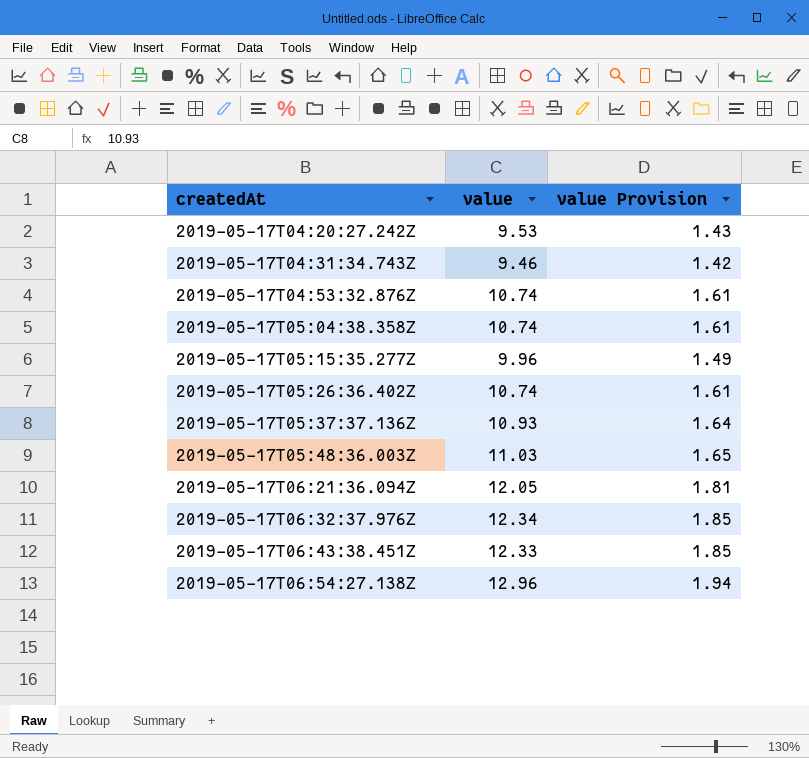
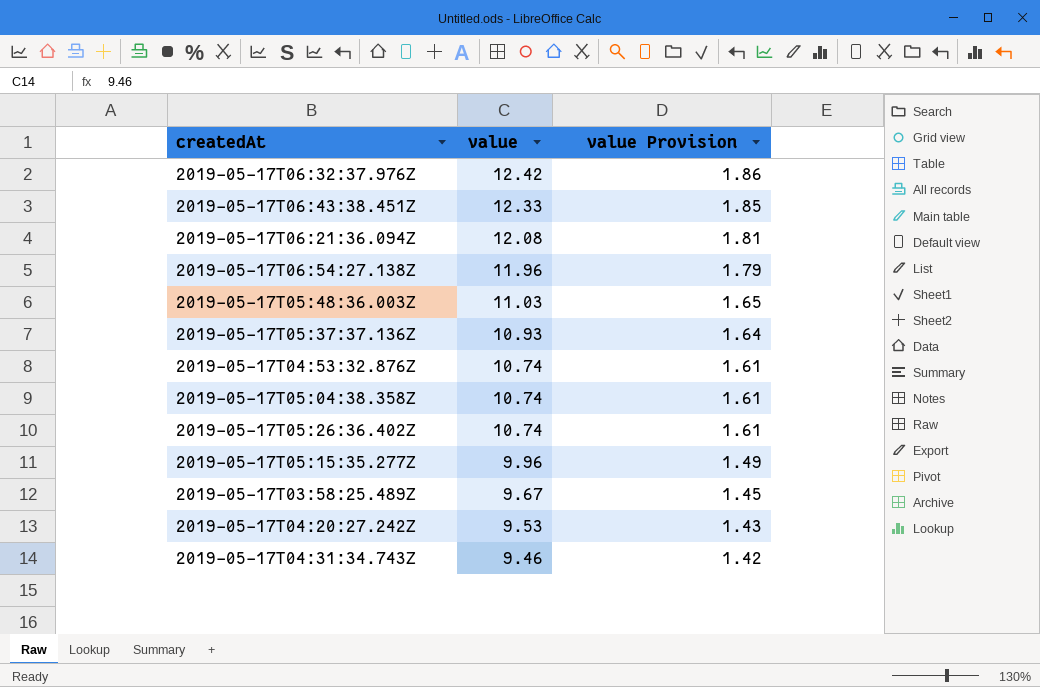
row order: createdAt ascending -> value descending
2019-05-17T06:32:37.976Z | value: 12.34 -> 12.42
2019-05-17T06:32:37.976Z | value Provision: 1.85 -> 1.86
2019-05-17T06:21:36.094Z | value: 12.05 -> 12.08
2019-05-17T06:54:27.138Z | value: 12.96 -> 11.96
2019-05-17T06:54:27.138Z | value Provision: 1.94 -> 1.79
row 2019-05-17T03:58:25.489Z: none -> 9.67 | 1.45

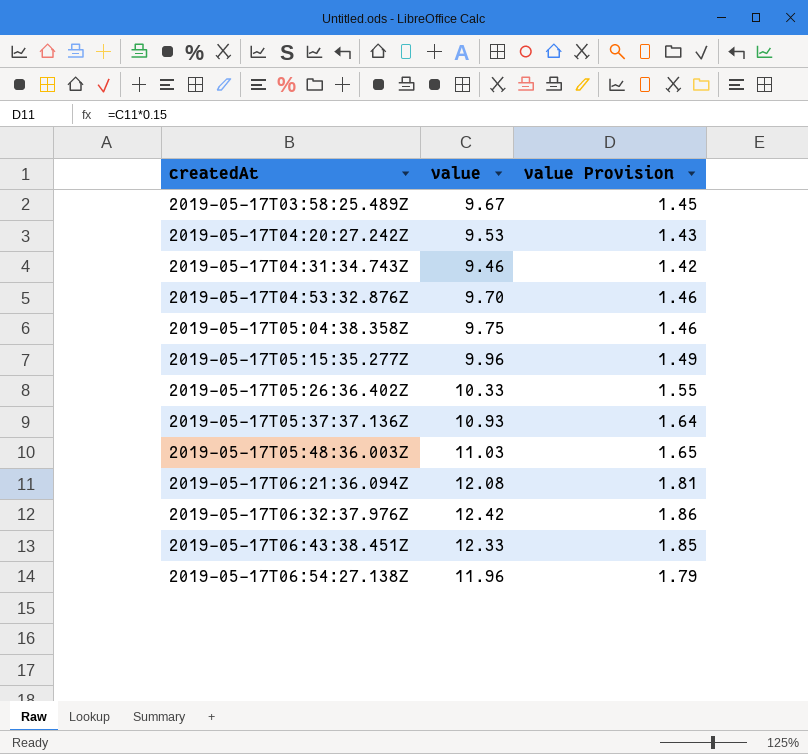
row order: value descending -> createdAt ascending
2019-05-17T04:53:32.876Z | value: 10.74 -> 9.70
2019-05-17T04:53:32.876Z | value Provision: 1.61 -> 1.46
2019-05-17T05:04:38.358Z | value: 10.74 -> 9.75
2019-05-17T05:04:38.358Z | value Provision: 1.61 -> 1.46
2019-05-17T05:26:36.402Z | value: 10.74 -> 10.33
2019-05-17T05:26:36.402Z | value Provision: 1.61 -> 1.55

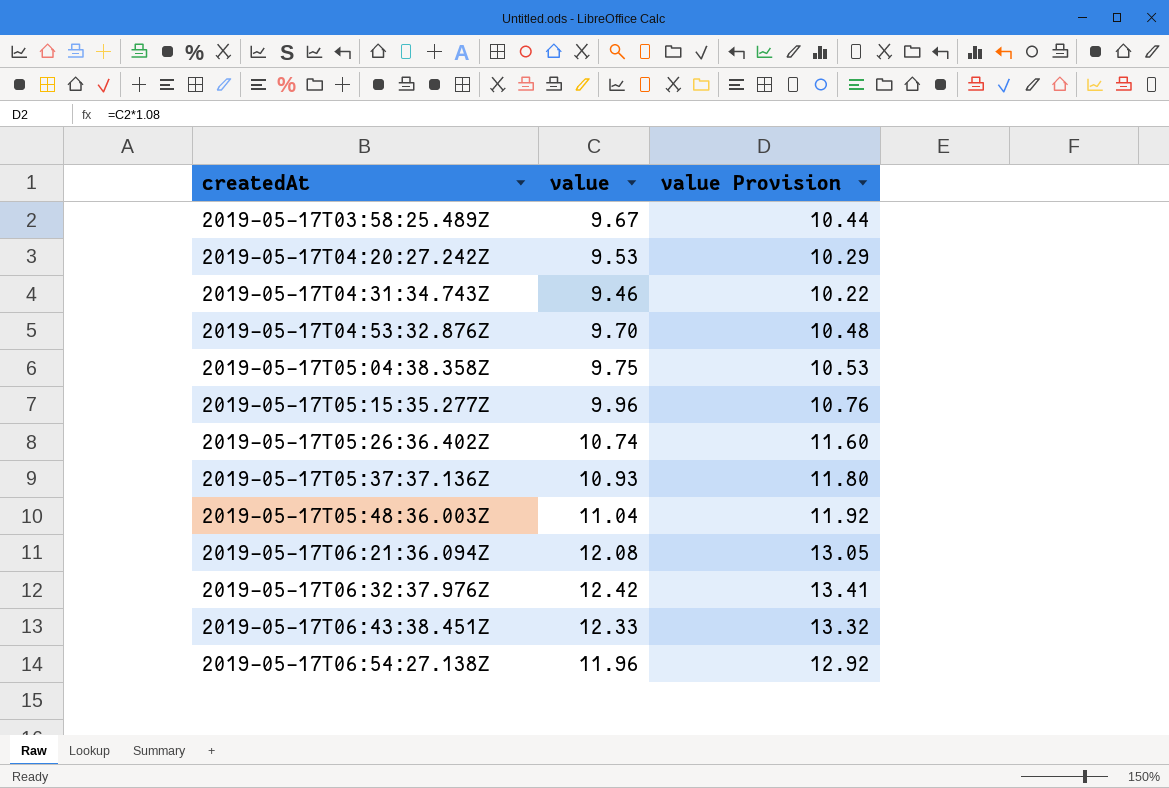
column value Provision | formula: [value] * 0.15 -> [value] * 1.08
2019-05-17T05:26:36.402Z | value: 10.33 -> 10.74
2019-05-17T05:48:36.003Z | value: 11.03 -> 11.04

